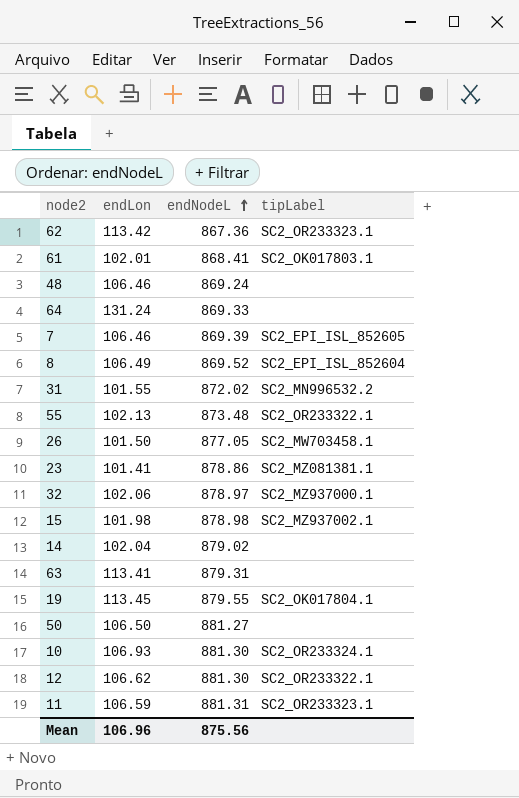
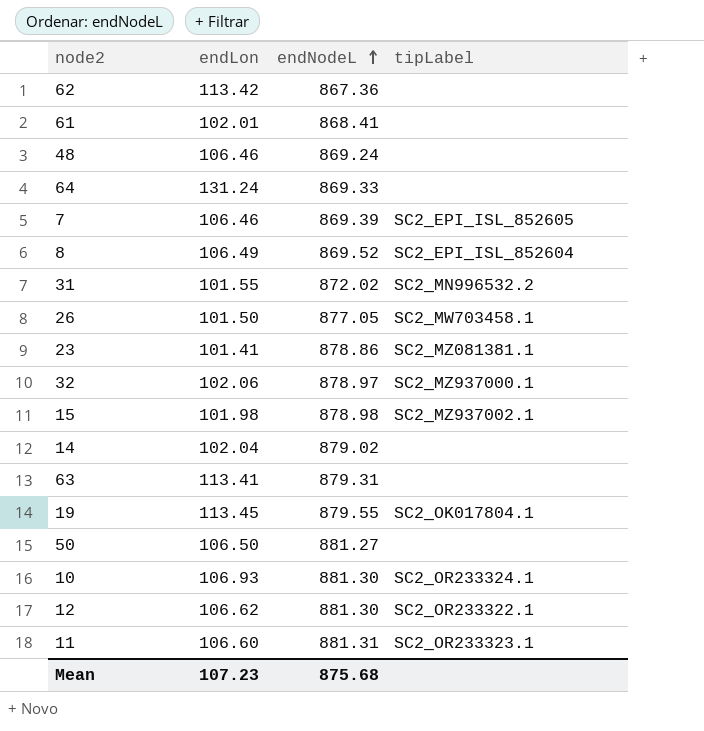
row 55: 102.13 | 873.48 | SC2_OR233322.1 -> none
62 | tipLabel: SC2_OR233323.1 -> none
61 | tipLabel: SC2_OK017803.1 -> none
11 | endLon: 106.59 -> 106.60
Mean | endLon: 106.96 -> 107.23
Mean | endNodeL: 875.56 -> 875.68

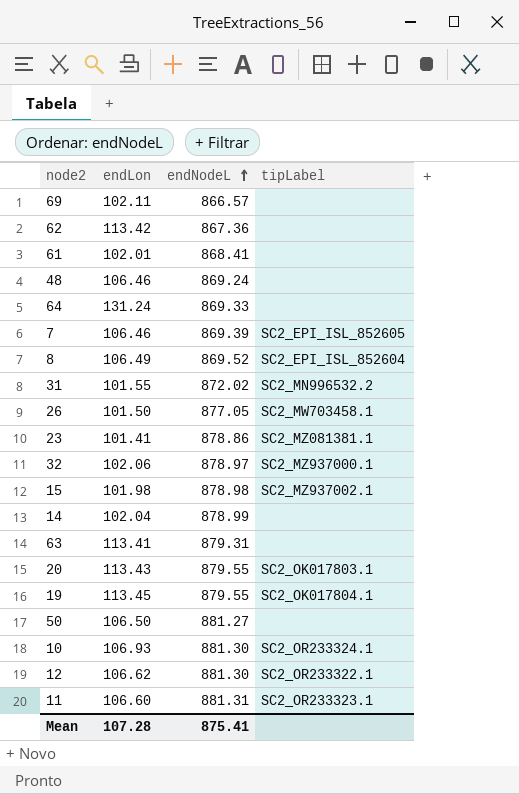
row 69: none -> 102.11 | 866.57 | none
14 | endNodeL: 879.02 -> 878.99
row 20: none -> 113.43 | 879.55 | SC2_OK017803.1
Mean | endLon: 107.23 -> 107.28
Mean | endNodeL: 875.68 -> 875.41

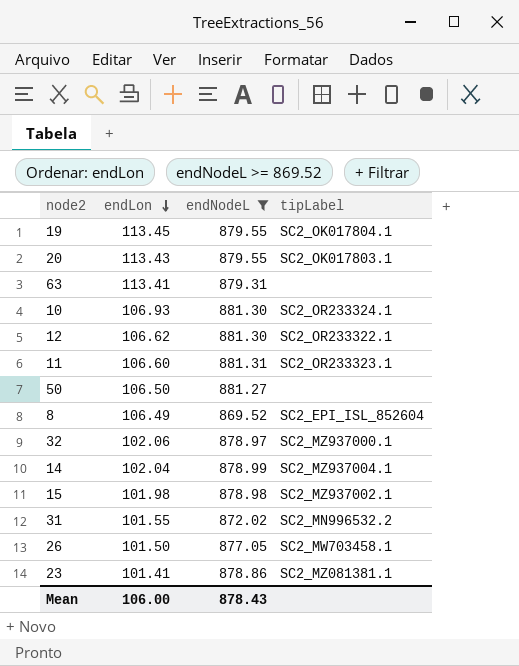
filter: none -> endNodeL >= 869.52
row order: endNodeL ascending -> endLon descending
14 | tipLabel: none -> SC2_MZ937004.1
Mean | endLon: 107.28 -> 106.00
Mean | endNodeL: 875.41 -> 878.43

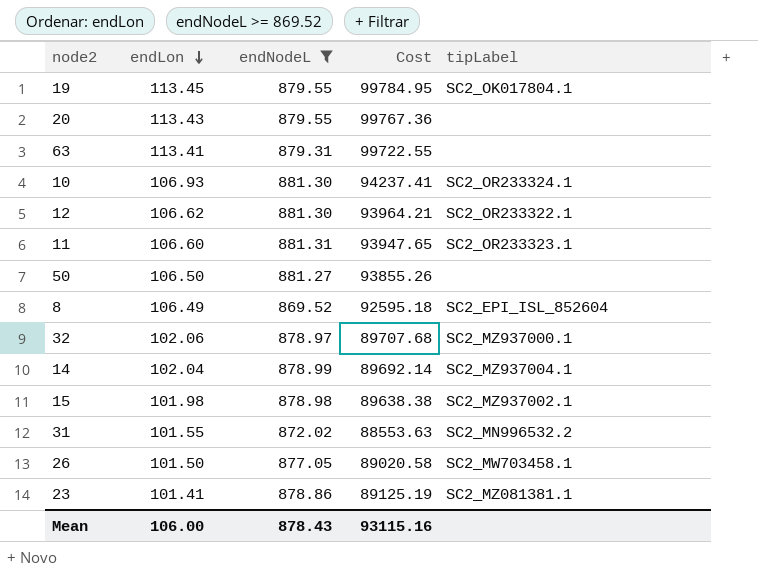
column Cost | formula: none -> [endLon] * [endNodeL]
20 | tipLabel: SC2_OK017803.1 -> none

